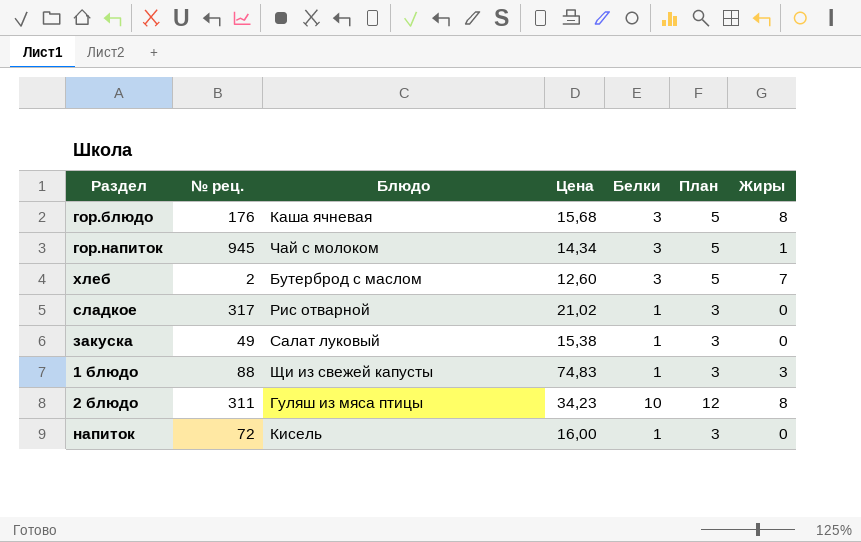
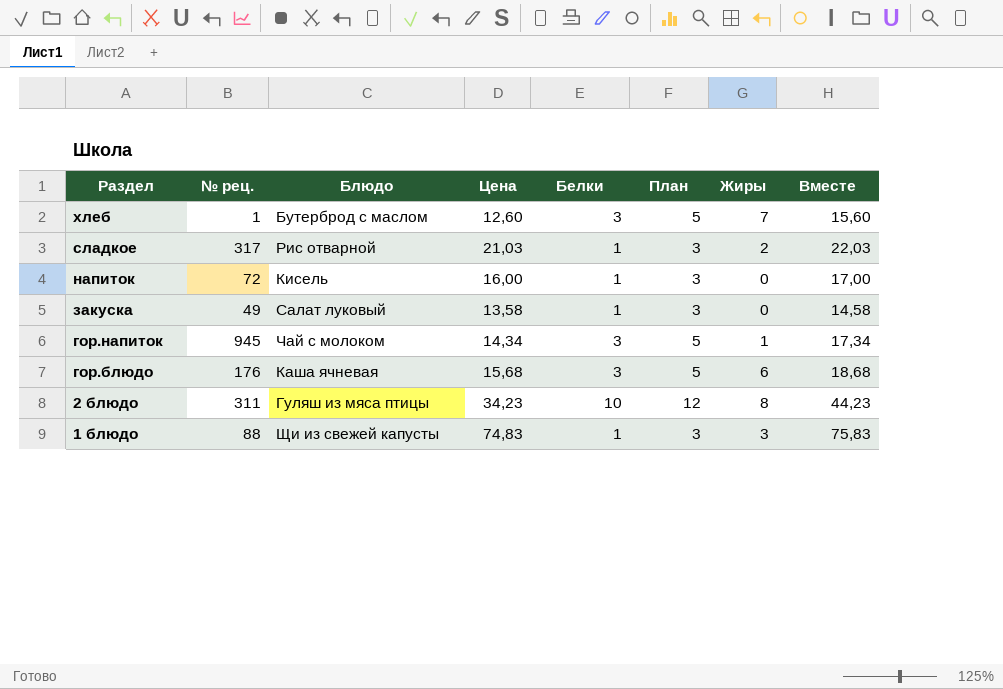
row order: none -> Раздел descending
column Вместе | formula: none -> [Цена] + [Белки]
хлеб | № рец.: 2 -> 1
сладкое | Цена: 21,02 -> 21,03
сладкое | Жиры: 0 -> 2
закуска | Цена: 15,38 -> 13,58
гор.блюдо | Жиры: 8 -> 6

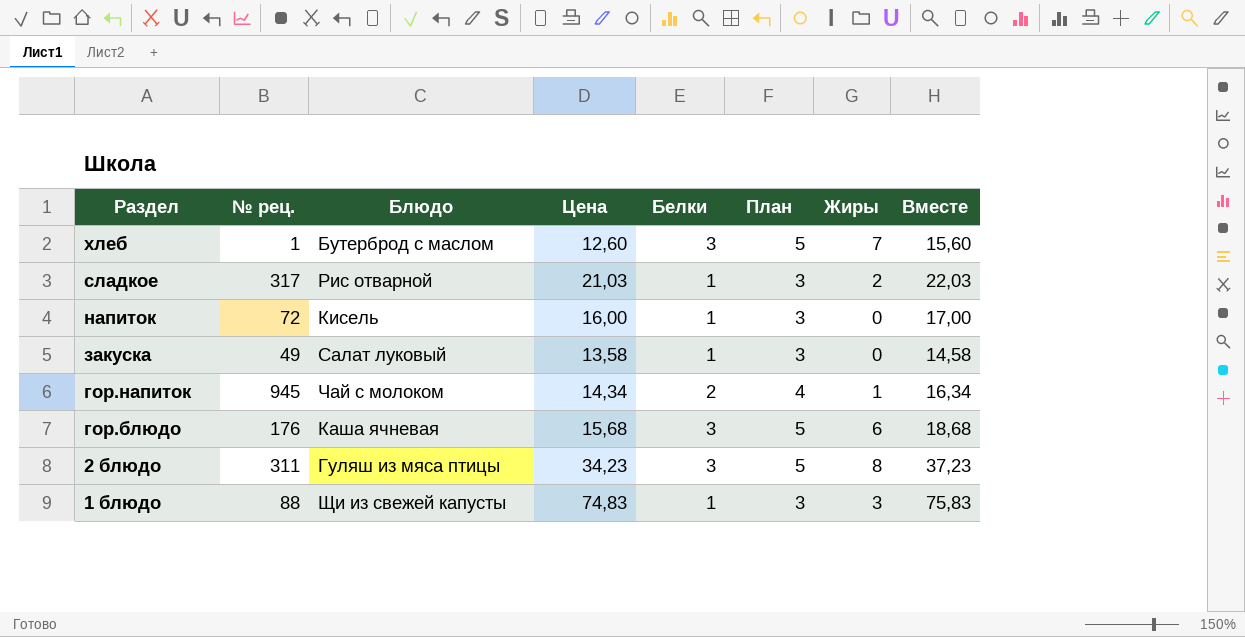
гор.напиток | Белки: 3 -> 2
гор.напиток | План: 5 -> 4
гор.напиток | Вместе: 17,34 -> 16,34
2 блюдо | Белки: 10 -> 3
2 блюдо | План: 12 -> 5
2 блюдо | Вместе: 44,23 -> 37,23

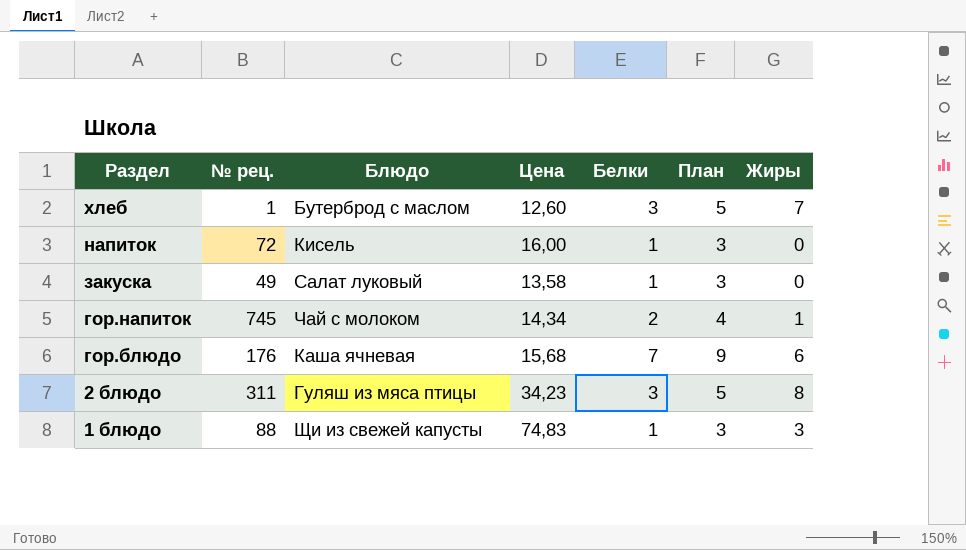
column Вместе | formula: [Цена] + [Белки] -> none
row сладкое: 317 | Рис отварной | 21,03 | 1 | 3 | 2 | 22,03 -> none
гор.напиток | № рец.: 945 -> 745
гор.блюдо | Белки: 3 -> 7
гор.блюдо | План: 5 -> 9

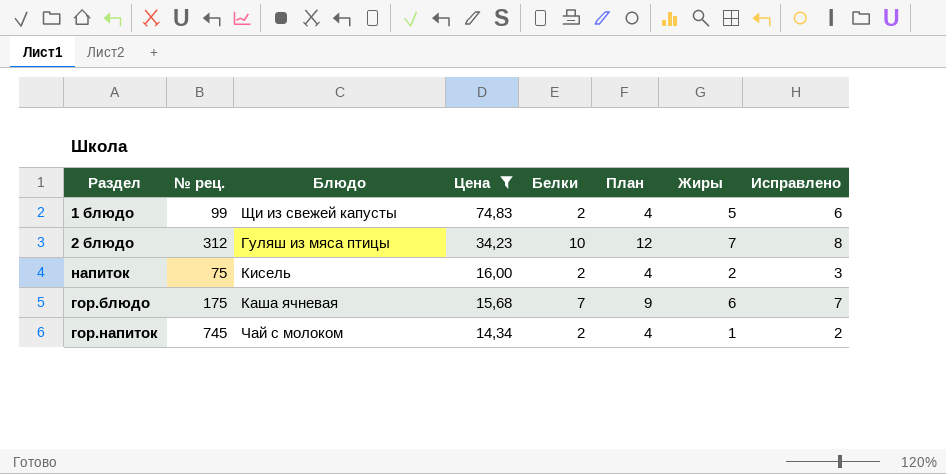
filter: none -> Цена >= 14,34
row order: Раздел descending -> Цена descending
column Исправлено | formula: none -> [Жиры] + 1
1 блюдо | № рец.: 88 -> 99
1 блюдо | Белки: 1 -> 2
1 блюдо | План: 3 -> 4
1 блюдо | Жиры: 3 -> 5
2 блюдо | № рец.: 311 -> 312
2 блюдо | Белки: 3 -> 10
2 блюдо | План: 5 -> 12
2 блюдо | Жиры: 8 -> 7
напиток | № рец.: 72 -> 75
напиток | Белки: 1 -> 2
напиток | План: 3 -> 4
напиток | Жиры: 0 -> 2
гор.блюдо | № рец.: 176 -> 175

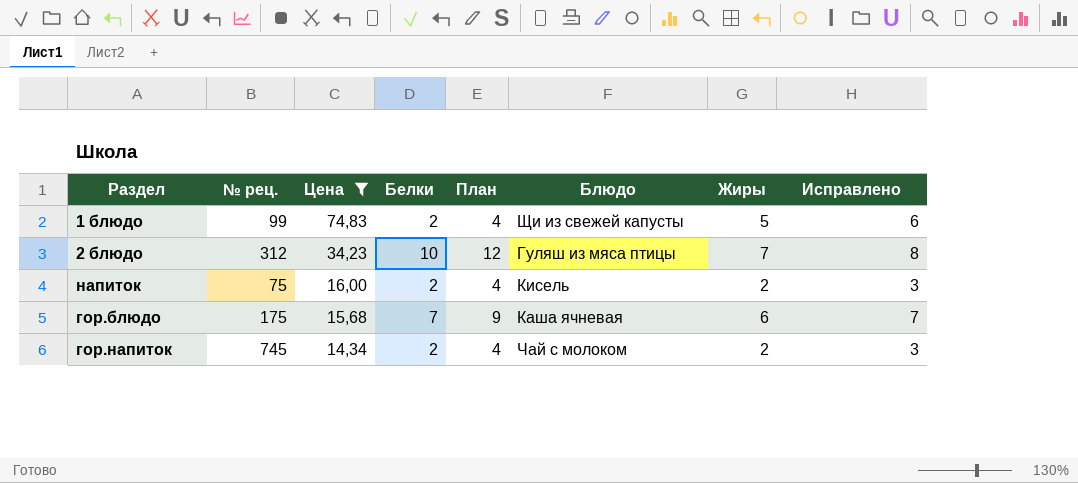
column Блюдо | position: 3 -> 6
гор.напиток | Жиры: 1 -> 2
гор.напиток | Исправлено: 2 -> 3

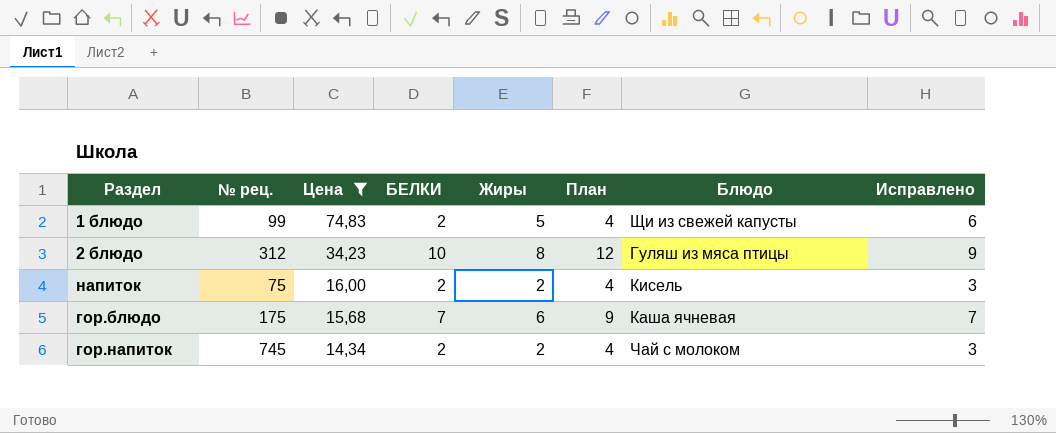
column name: Белки -> БЕЛКИ
column Жиры | position: 7 -> 5
2 блюдо | Жиры: 7 -> 8
2 блюдо | Исправлено: 8 -> 9

